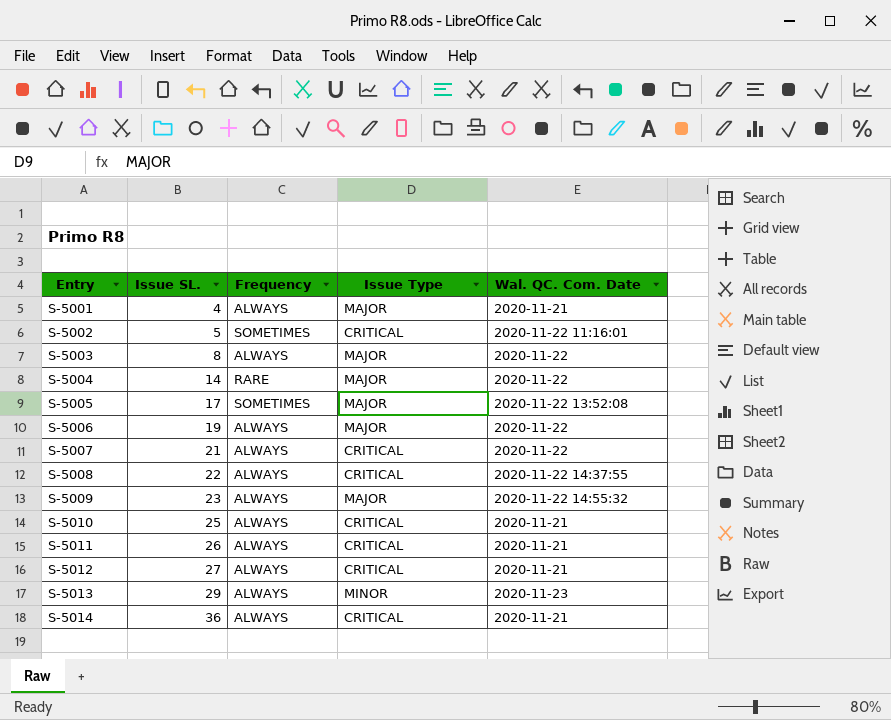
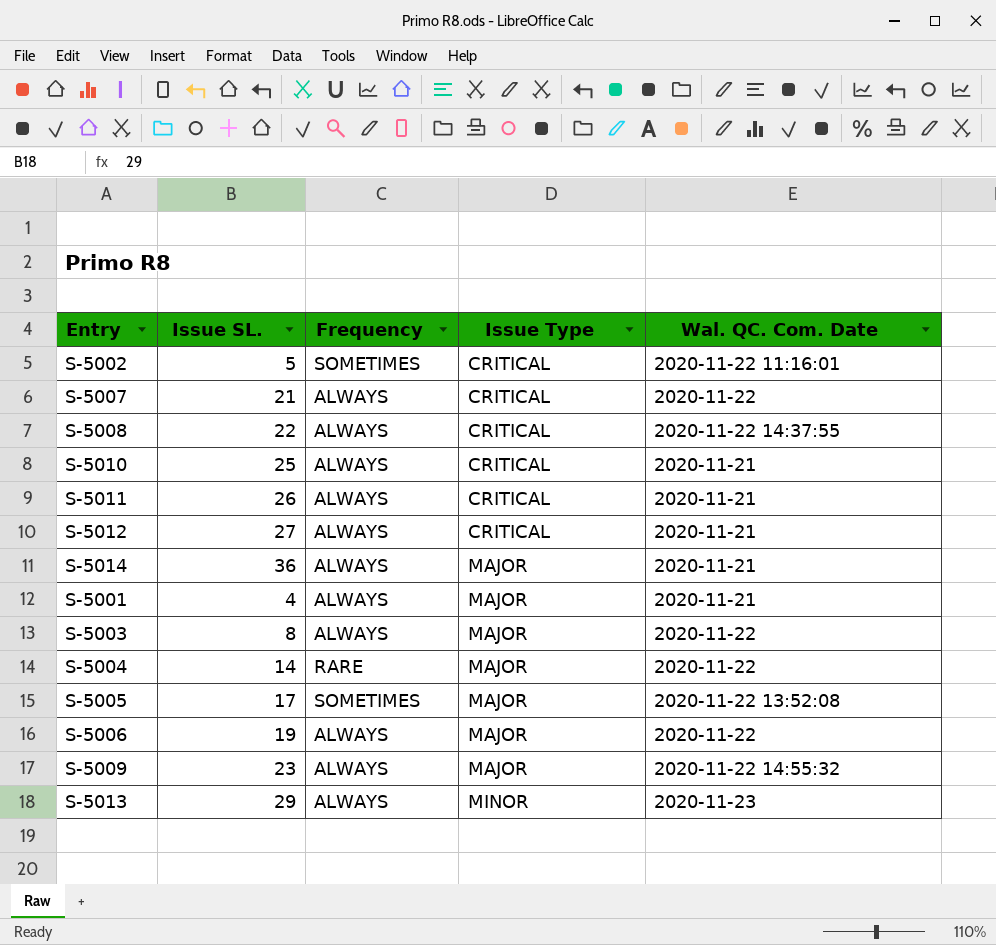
row order: Entry ascending -> Issue Type ascending
S-5014 | Issue Type: CRITICAL -> MAJOR

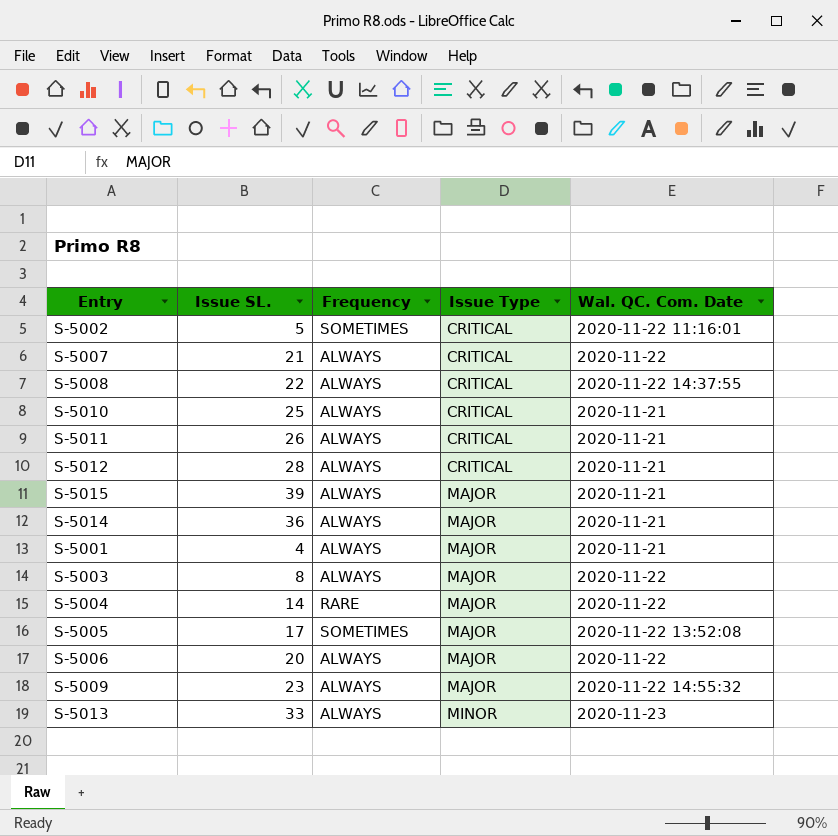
S-5012 | Issue SL.: 27 -> 28
row S-5015: none -> 39 | ALWAYS | MAJOR | 2020-11-21
S-5006 | Issue SL.: 19 -> 20
S-5013 | Issue SL.: 29 -> 33

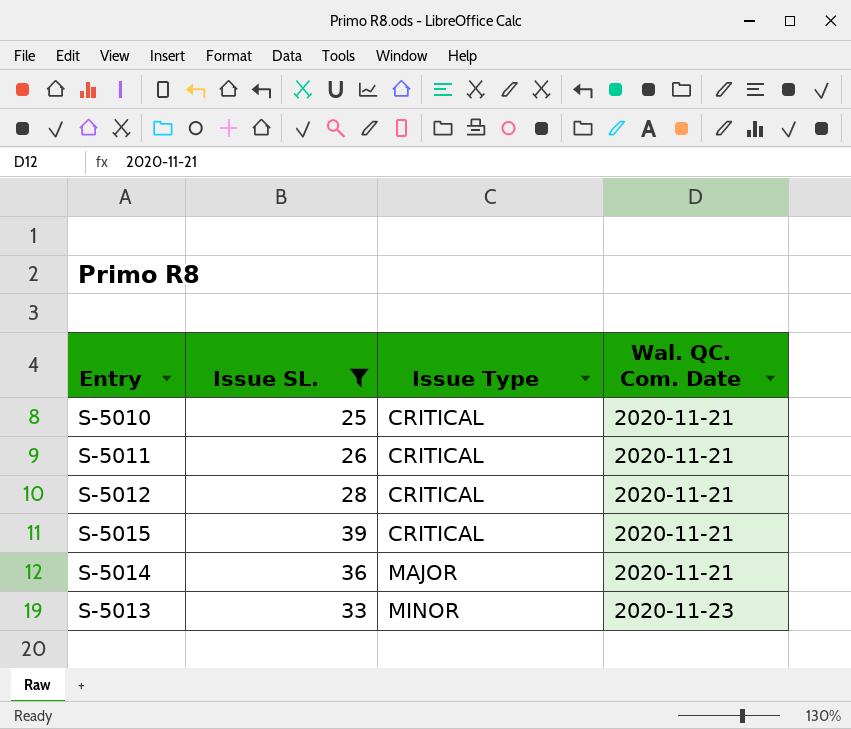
filter: none -> Issue SL. >= 25
column Frequency | position: 3 -> none
S-5015 | Issue Type: MAJOR -> CRITICAL

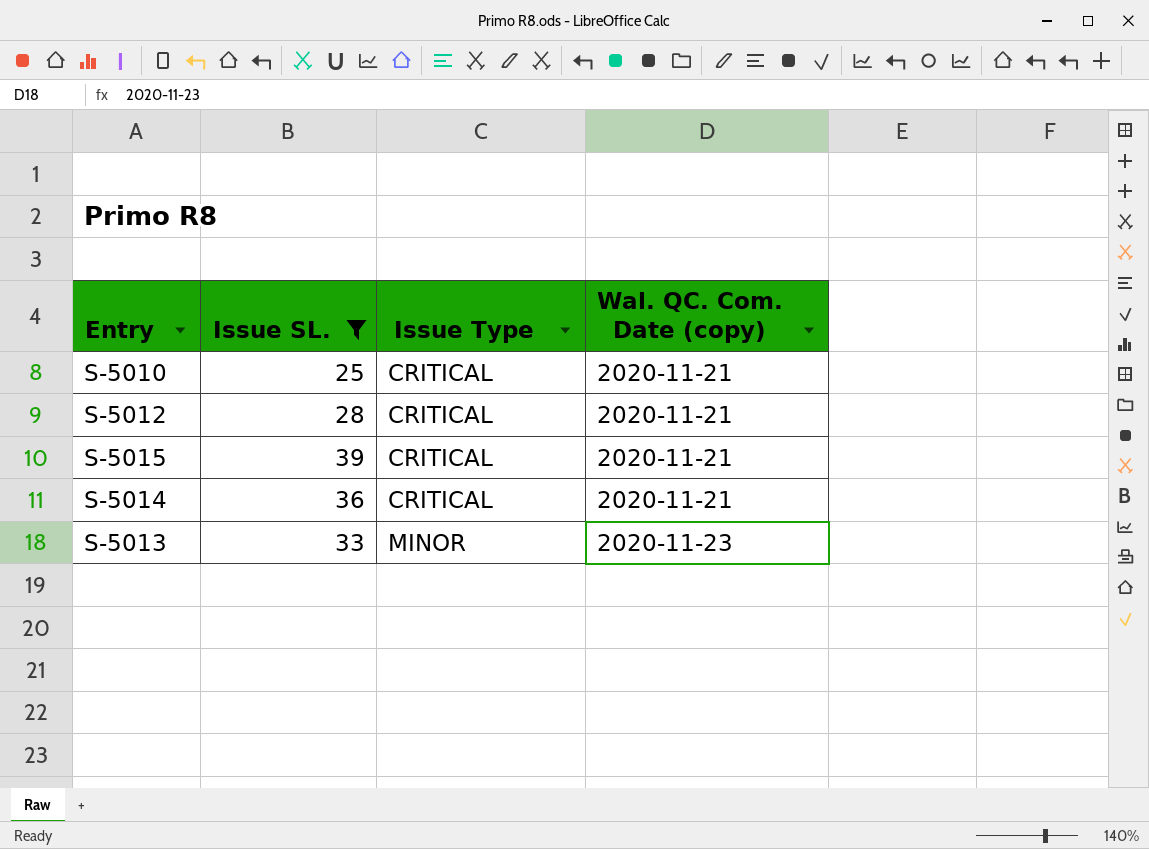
column name: Wal. QC. Com. Date -> Wal. QC. Com. Date (copy)
row S-5011: 26 | CRITICAL | 2020-11-21 -> none
S-5014 | Issue Type: MAJOR -> CRITICAL

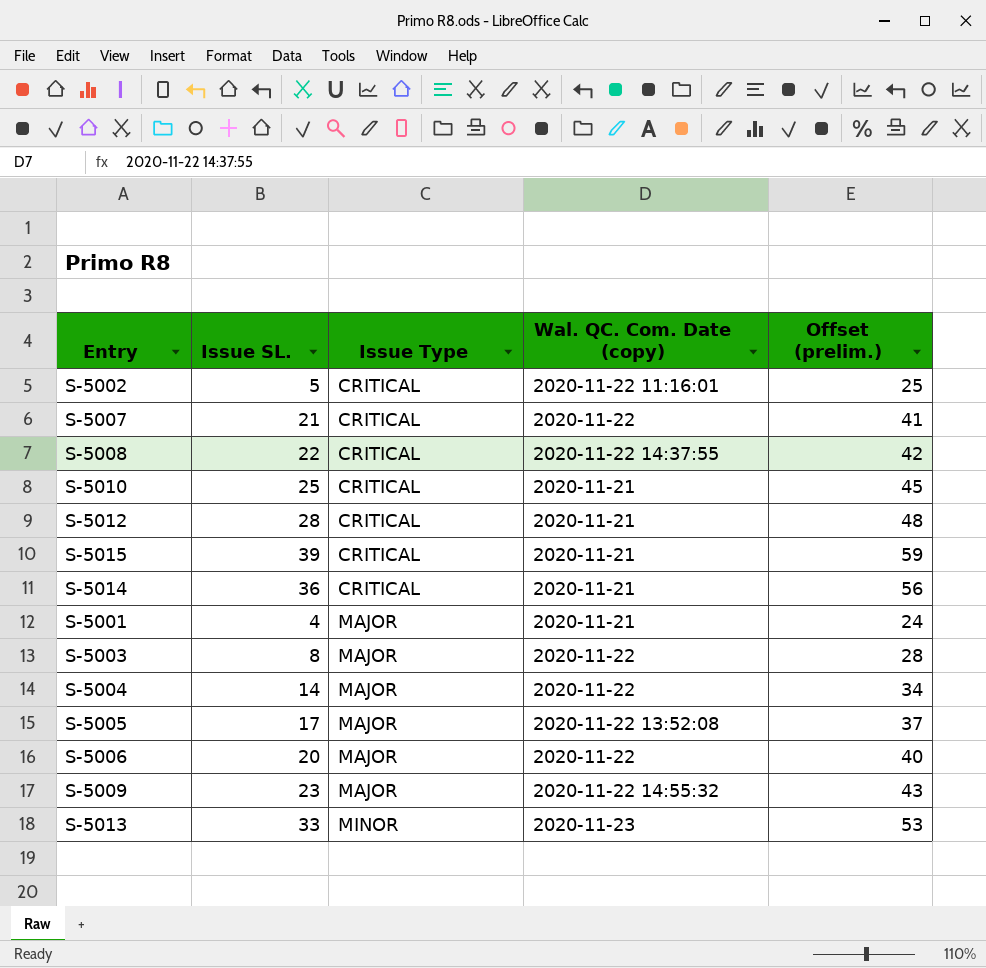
filter: Issue SL. >= 25 -> none
column Offset (prelim.) | formula: none -> [Issue SL.] + 20

